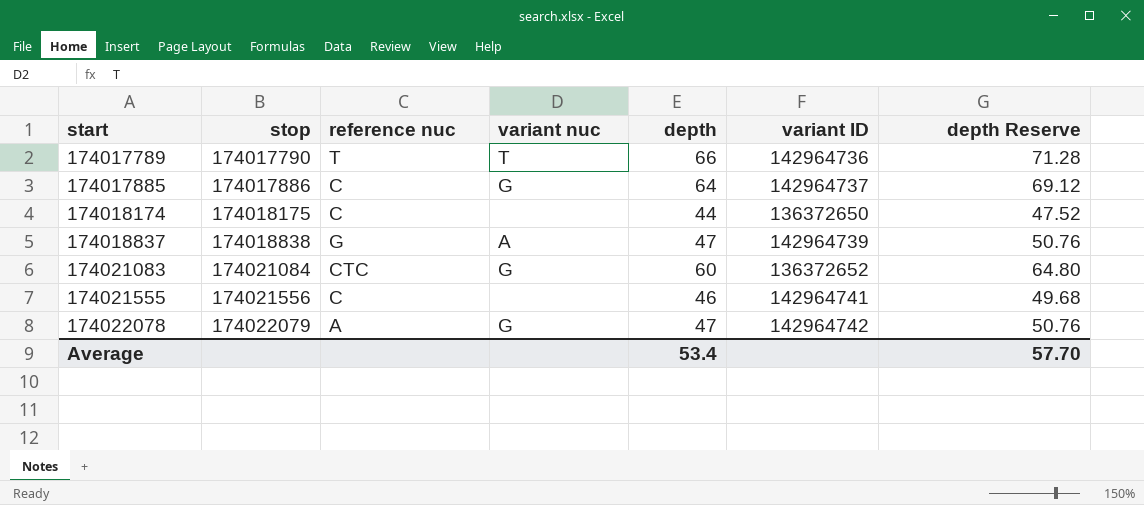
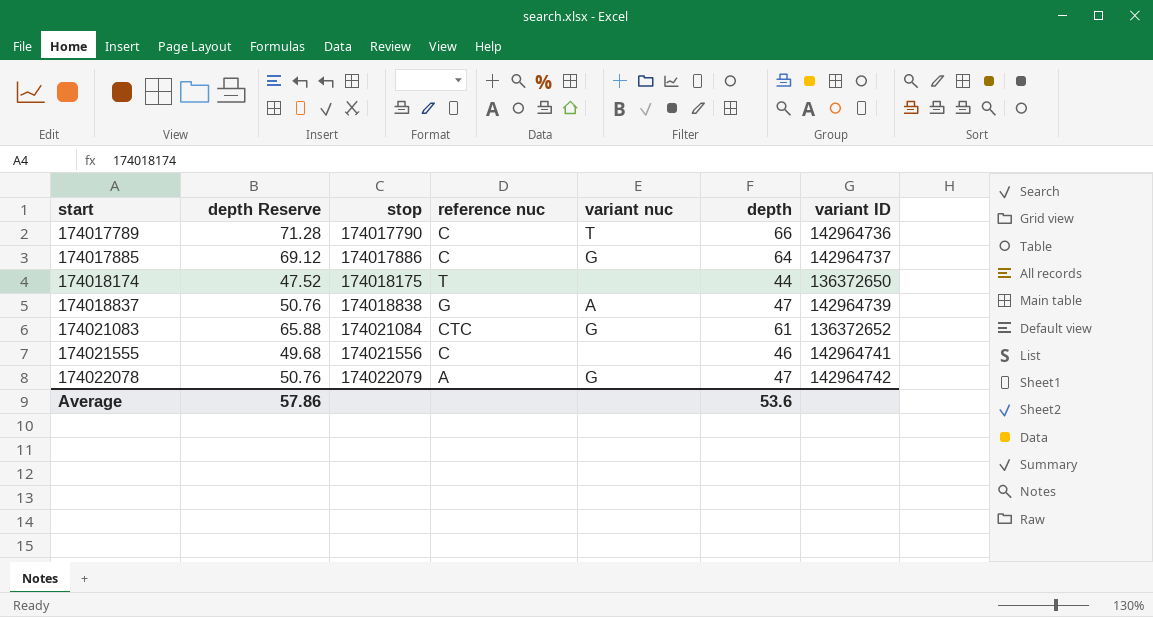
column depth Reserve | position: 7 -> 2
174017789 | reference nuc: T -> C
174018174 | reference nuc: C -> T
174021083 | depth Reserve: 64.80 -> 65.88
174021083 | depth: 60 -> 61
Average | depth Reserve: 57.70 -> 57.86
Average | depth: 53.4 -> 53.6

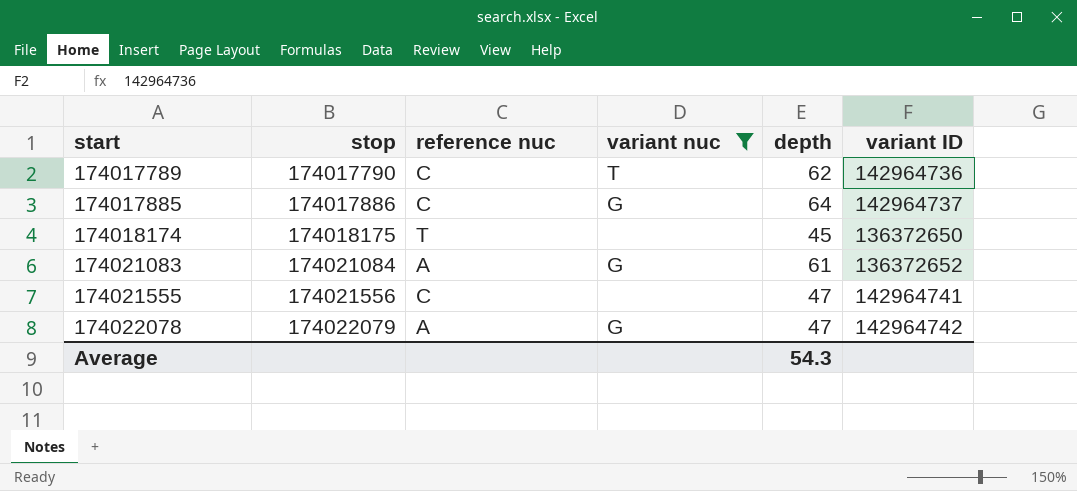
filter: none -> variant nuc != A
column depth Reserve | formula: [depth] * 1.08 -> none
174017789 | depth: 66 -> 62
174018174 | depth: 44 -> 45
174021083 | reference nuc: CTC -> A
174021555 | depth: 46 -> 47
Average | depth: 53.6 -> 54.3

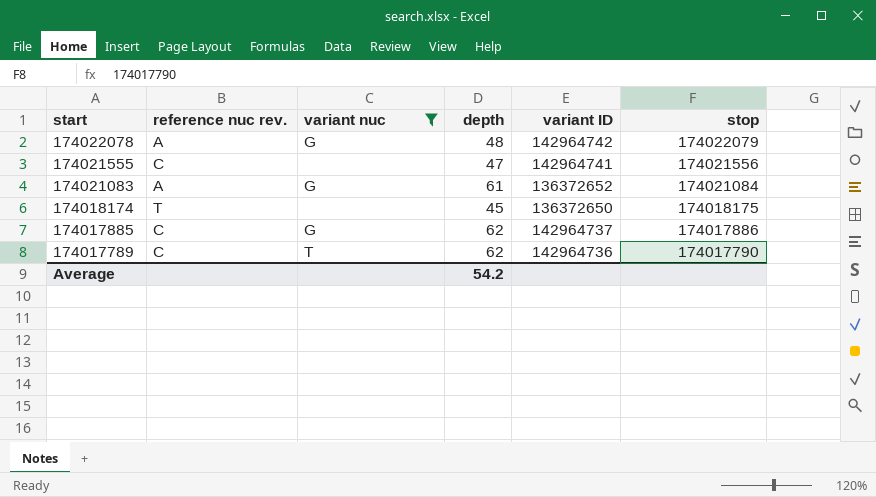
row order: start ascending -> start descending
column name: reference nuc -> reference nuc rev.
column stop | position: 2 -> 6
174022078 | depth: 47 -> 48
174017885 | depth: 64 -> 62
Average | depth: 54.3 -> 54.2

